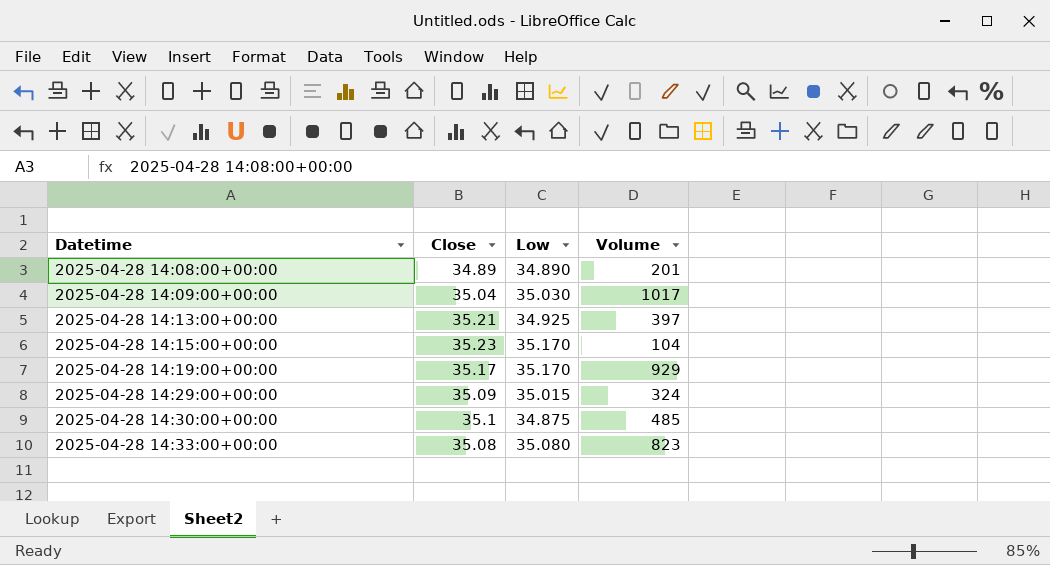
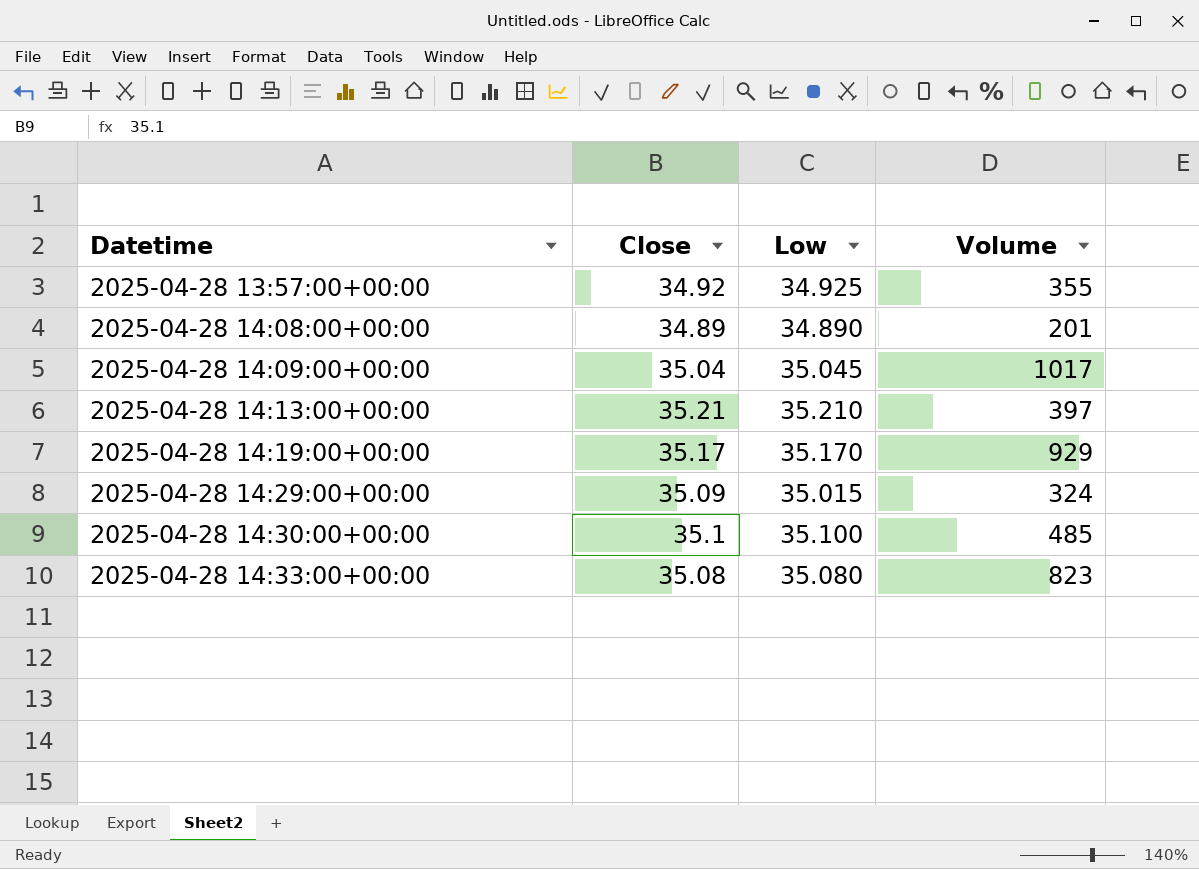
row 2025-04-28 14:15:00+00:00: 35.23 | 35.170 | 104 -> none
row 2025-04-28 13:57:00+00:00: none -> 34.92 | 34.925 | 355
2025-04-28 14:09:00+00:00 | Low: 35.030 -> 35.045
2025-04-28 14:13:00+00:00 | Low: 34.925 -> 35.210
2025-04-28 14:30:00+00:00 | Low: 34.875 -> 35.100

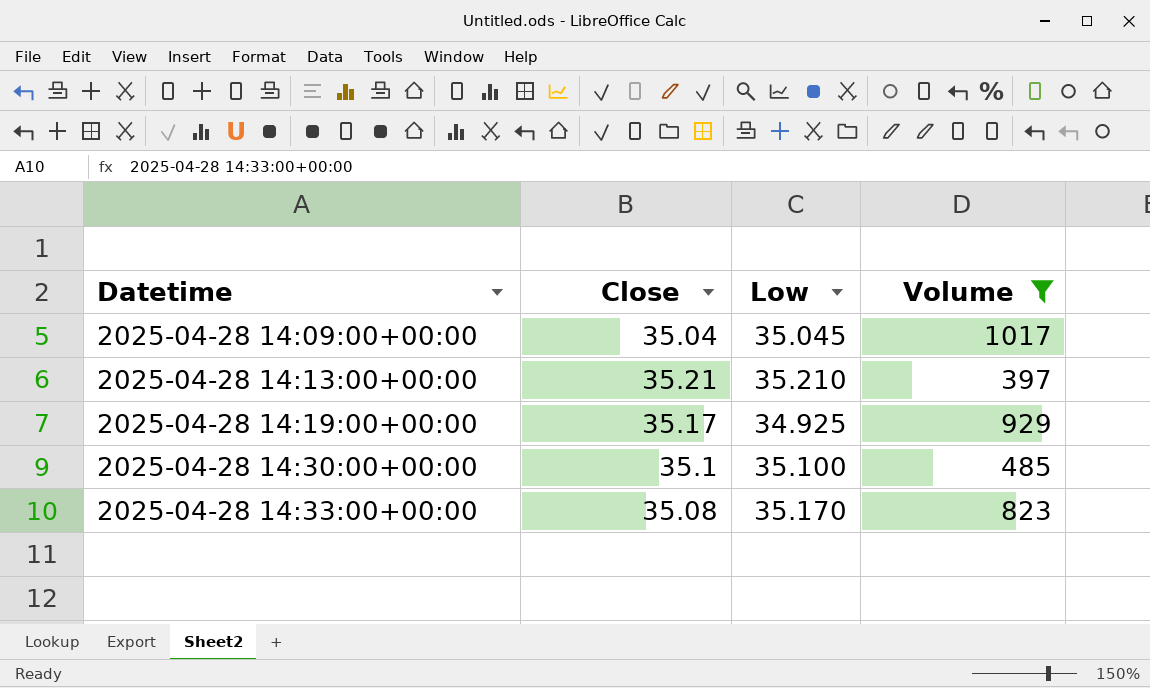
filter: none -> Volume >= 397
2025-04-28 14:19:00+00:00 | Low: 35.170 -> 34.925
2025-04-28 14:33:00+00:00 | Low: 35.080 -> 35.170

